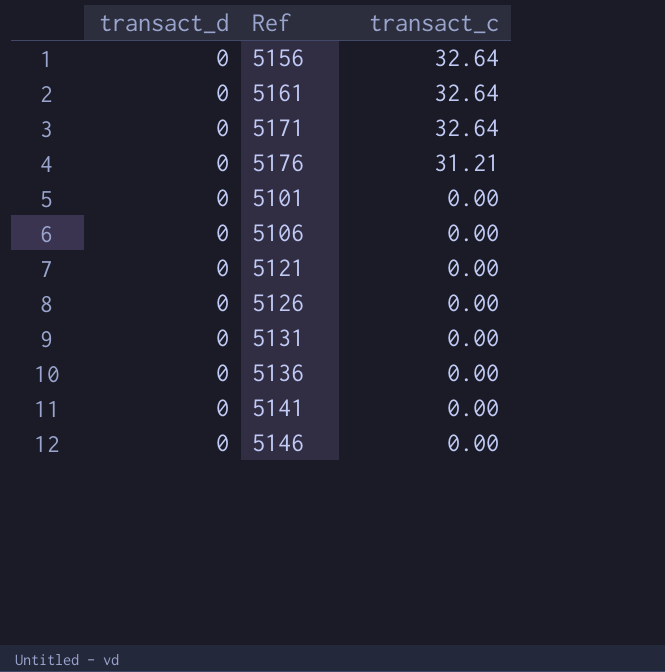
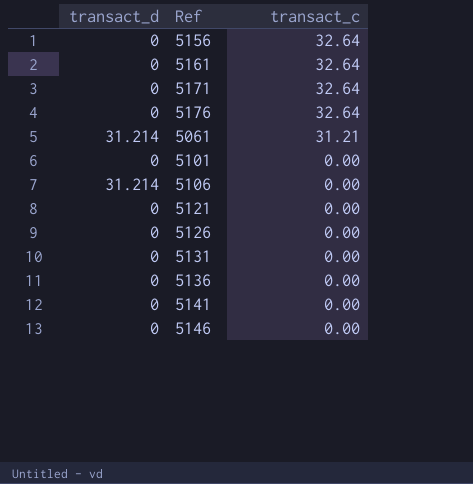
5176 | transact_c: 31.21 -> 32.64
row 5061: none -> 31.214 | 31.21
5106 | transact_d: 0 -> 31.214

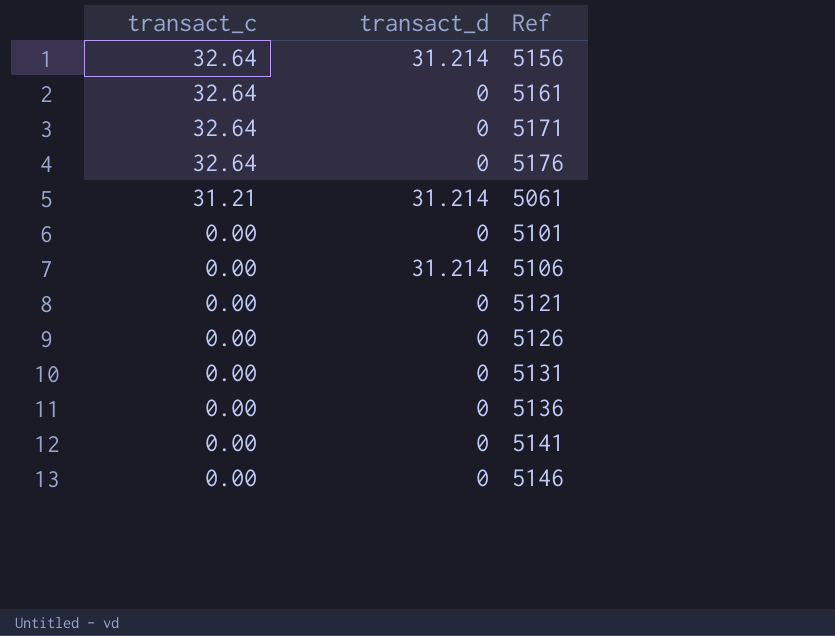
column transact_c | position: 3 -> 1
5156 | transact_d: 0 -> 31.214

